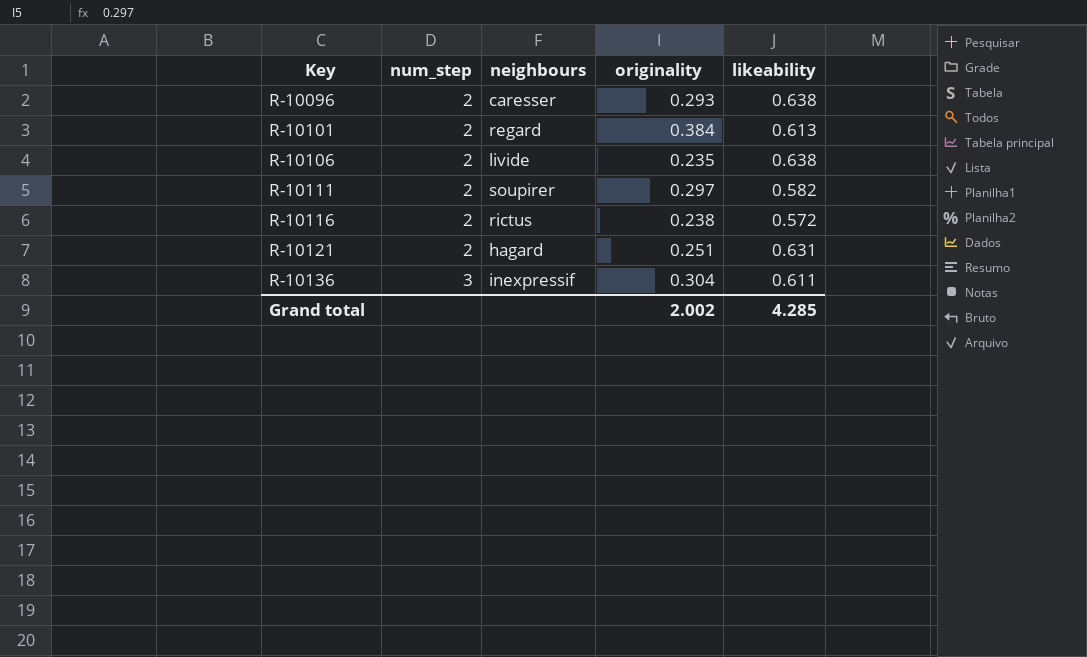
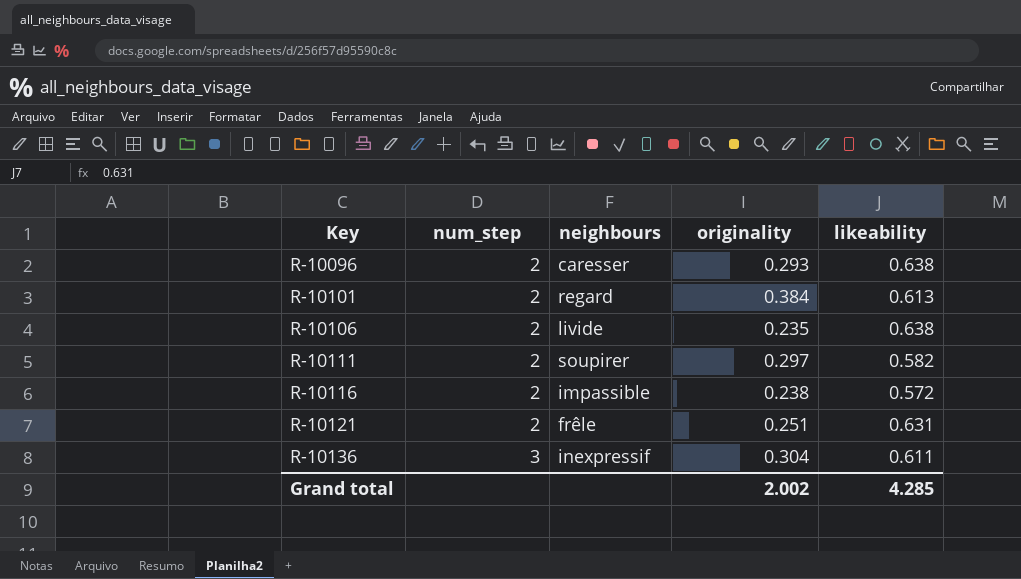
R-10116 | neighbours: rictus -> impassible
R-10121 | neighbours: hagard -> frêle

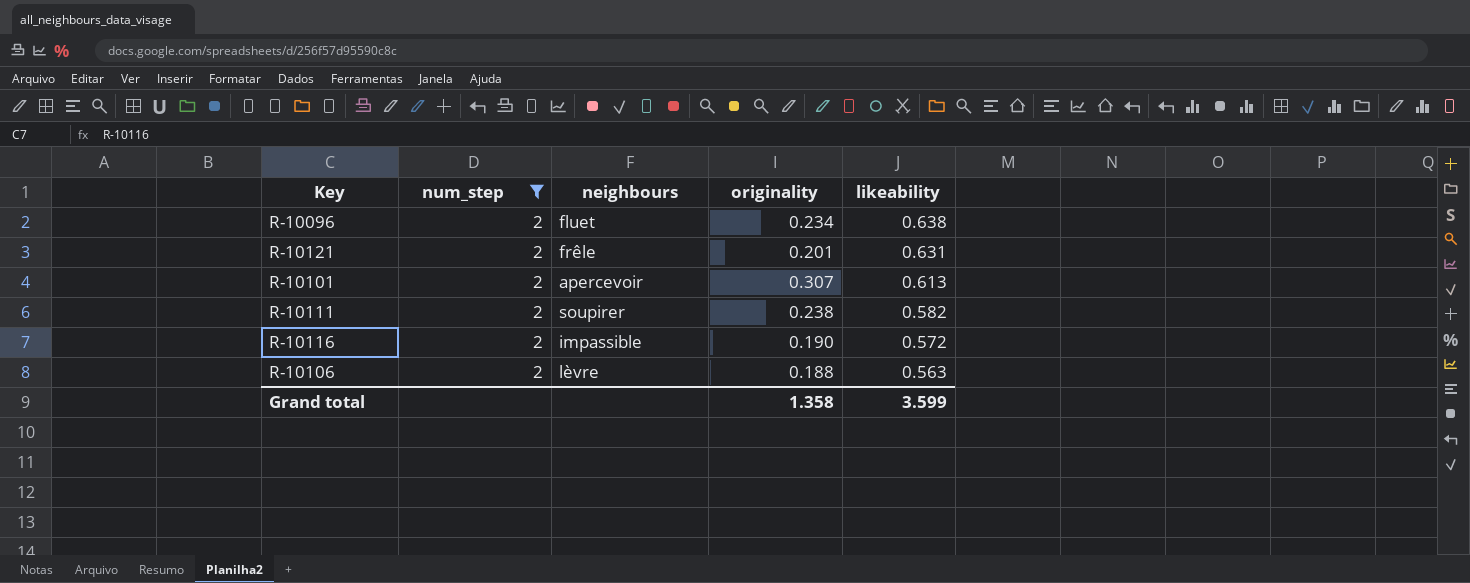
filter: none -> num_step = 2
row order: Key ascending -> likeability descending
R-10096 | neighbours: caresser -> fluet
R-10096 | originality: 0.293 -> 0.234
R-10121 | originality: 0.251 -> 0.201
R-10101 | neighbours: regard -> apercevoir
R-10101 | originality: 0.384 -> 0.307
R-10111 | originality: 0.297 -> 0.238
R-10116 | originality: 0.238 -> 0.190
R-10106 | neighbours: livide -> lèvre
R-10106 | originality: 0.235 -> 0.188
R-10106 | likeability: 0.638 -> 0.563
Grand total | originality: 2.002 -> 1.358
Grand total | likeability: 4.285 -> 3.599

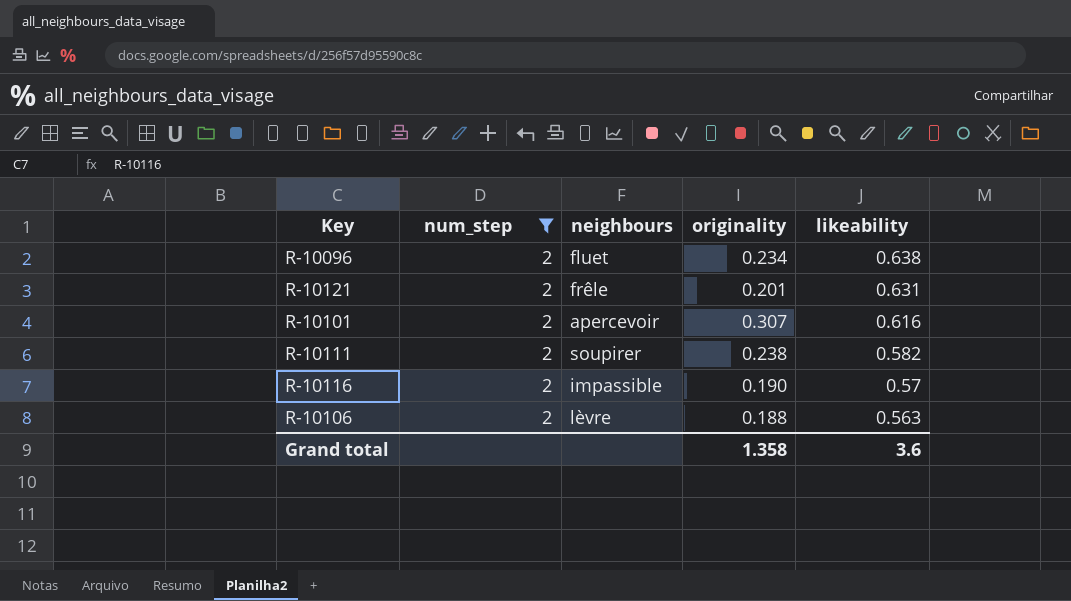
R-10101 | likeability: 0.613 -> 0.616
R-10116 | likeability: 0.572 -> 0.57
Grand total | likeability: 3.599 -> 3.6

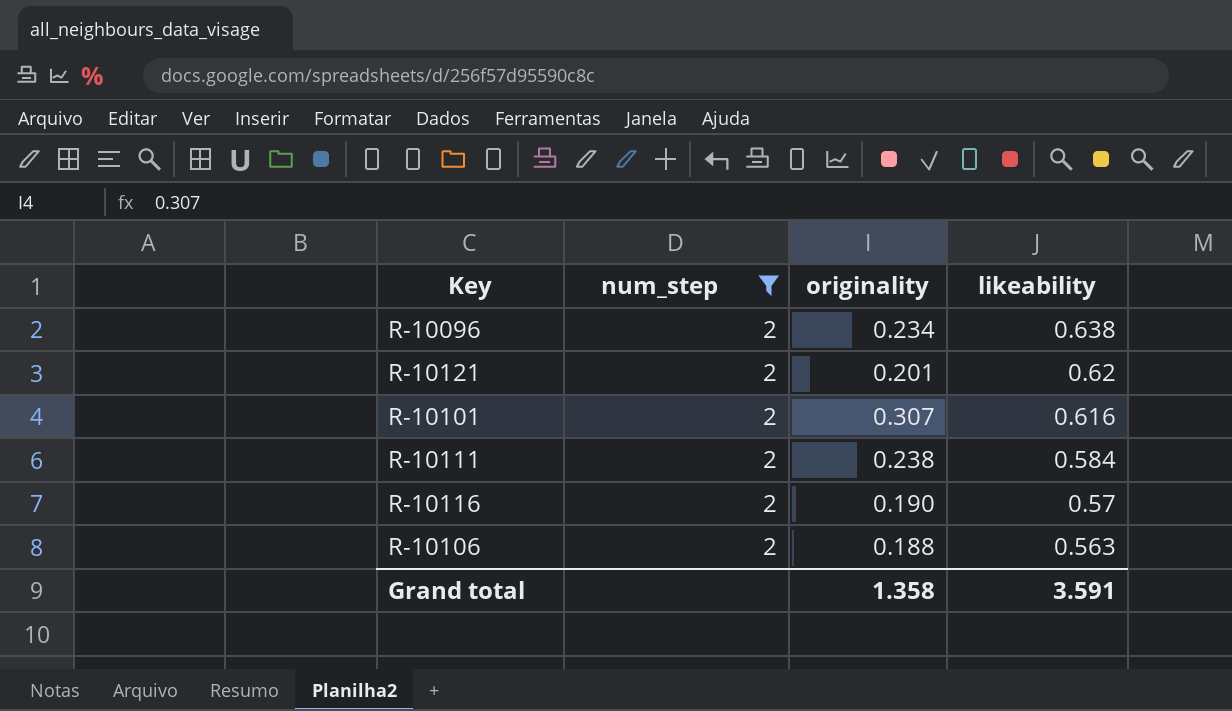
column neighbours | position: 3 -> none
R-10121 | likeability: 0.631 -> 0.62
R-10111 | likeability: 0.582 -> 0.584
Grand total | likeability: 3.6 -> 3.591

